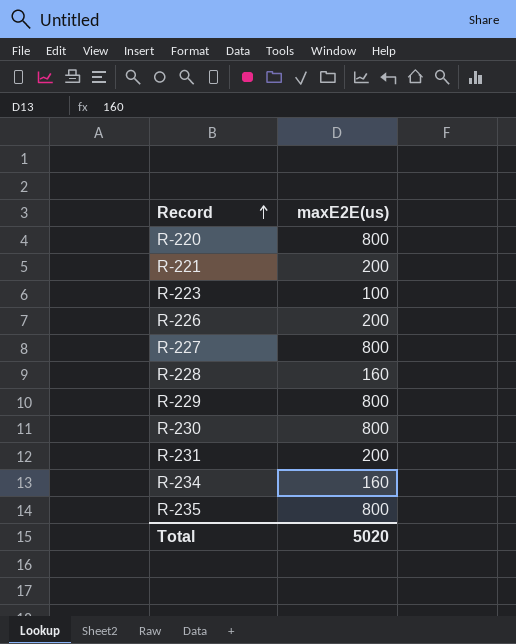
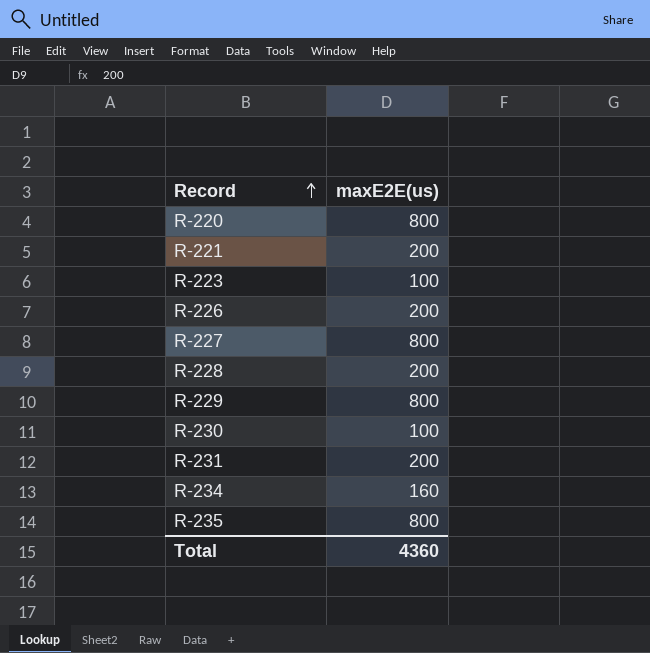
R-228 | maxE2E(us): 160 -> 200
R-230 | maxE2E(us): 800 -> 100
Total | maxE2E(us): 5020 -> 4360

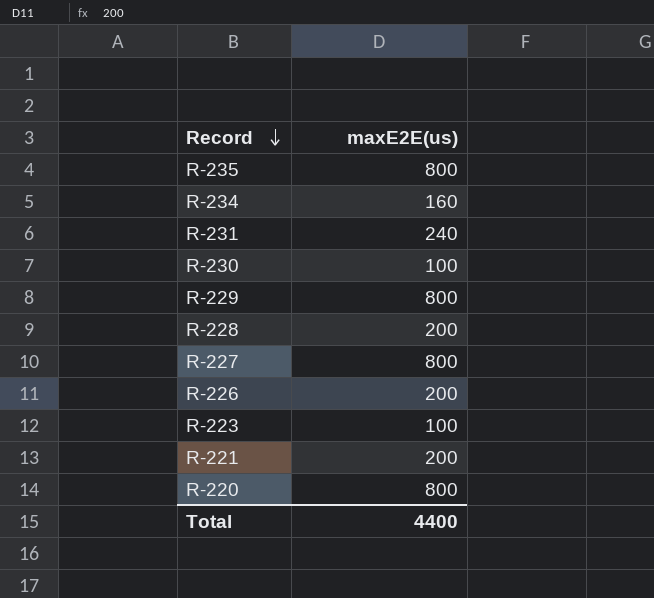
row order: Record ascending -> Record descending
R-231 | maxE2E(us): 200 -> 240
Total | maxE2E(us): 4360 -> 4400

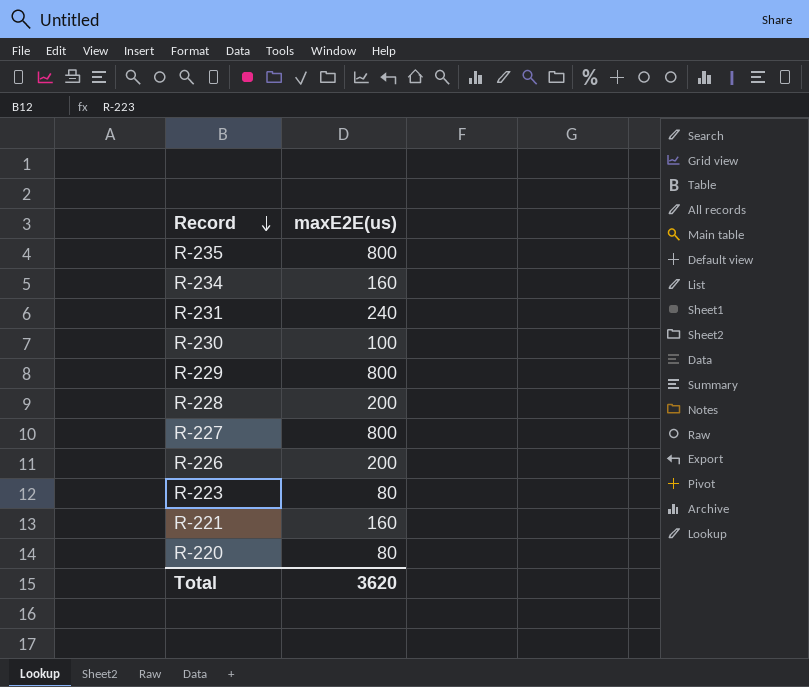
R-223 | maxE2E(us): 100 -> 80
R-221 | maxE2E(us): 200 -> 160
R-220 | maxE2E(us): 800 -> 80
Total | maxE2E(us): 4400 -> 3620

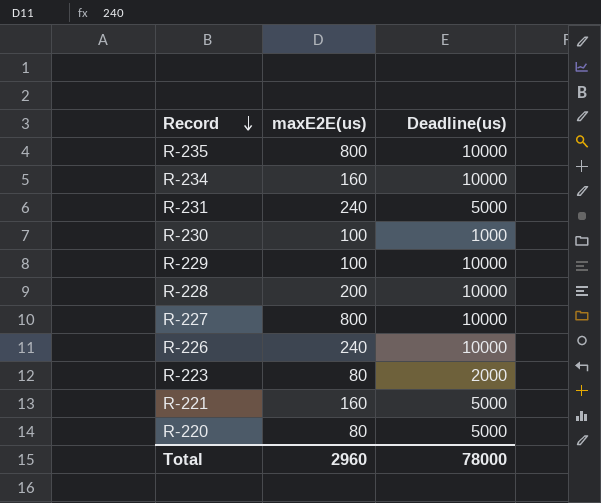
column Deadline(us) | position: none -> 3
R-229 | maxE2E(us): 800 -> 100
R-226 | maxE2E(us): 200 -> 240
Total | maxE2E(us): 3620 -> 2960

